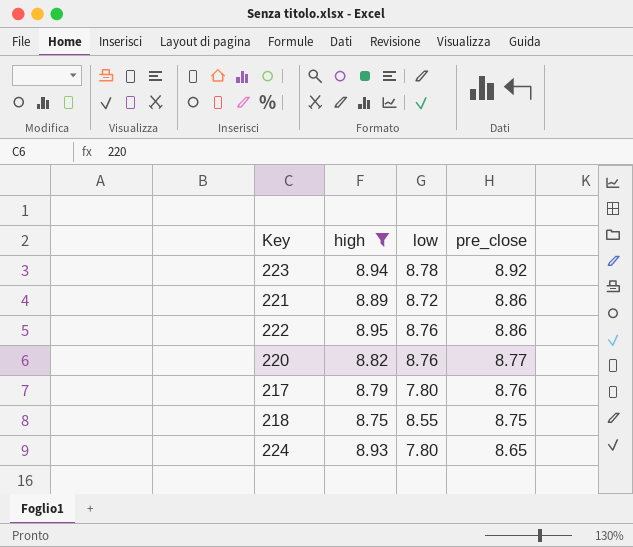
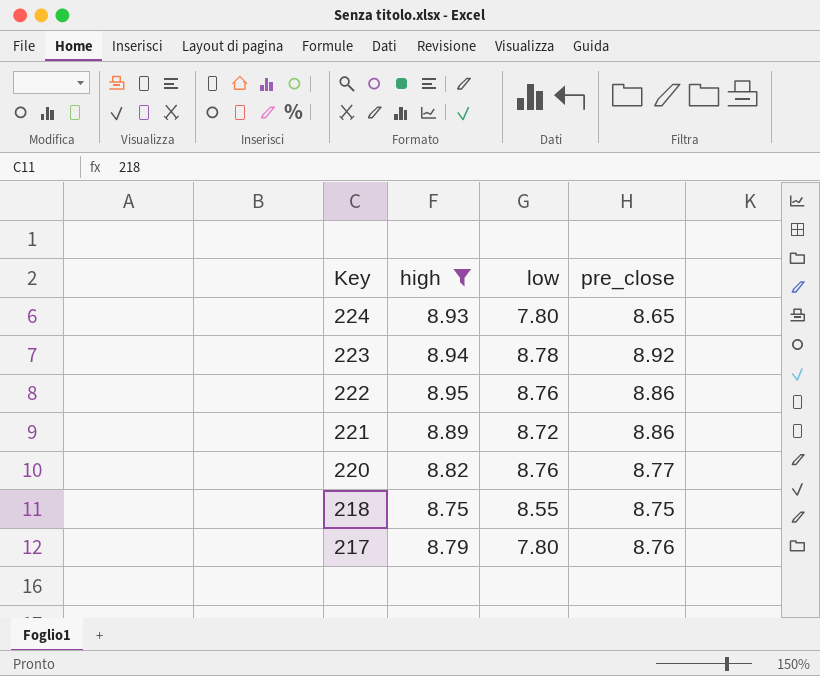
row order: pre_close descending -> Key descending

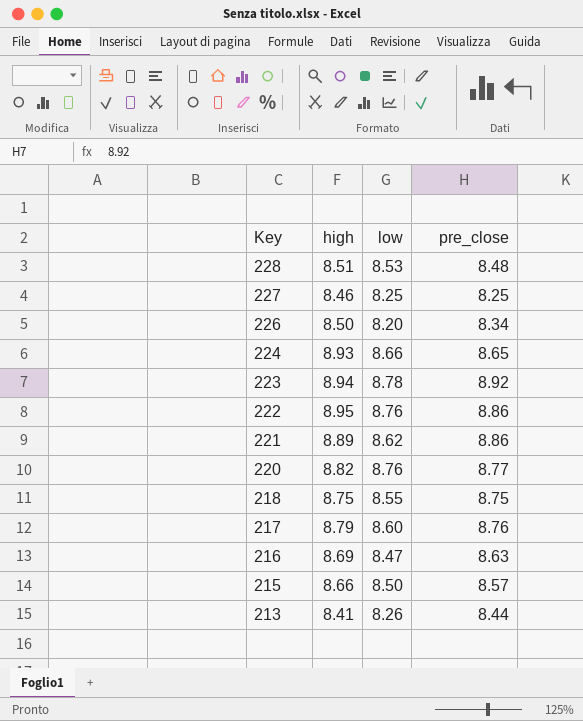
filter: high >= 8.75 -> none
224 | low: 7.80 -> 8.66
221 | low: 8.72 -> 8.62
217 | low: 7.80 -> 8.60

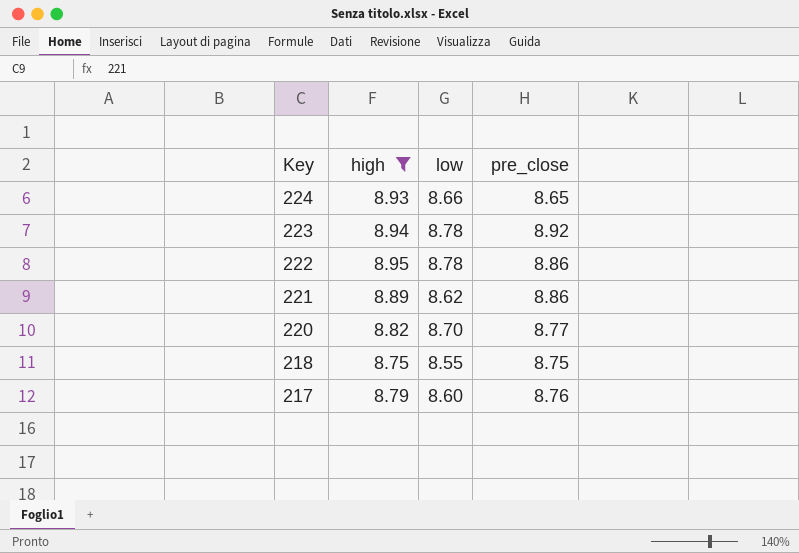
filter: none -> high >= 8.75
222 | low: 8.76 -> 8.78
220 | low: 8.76 -> 8.70

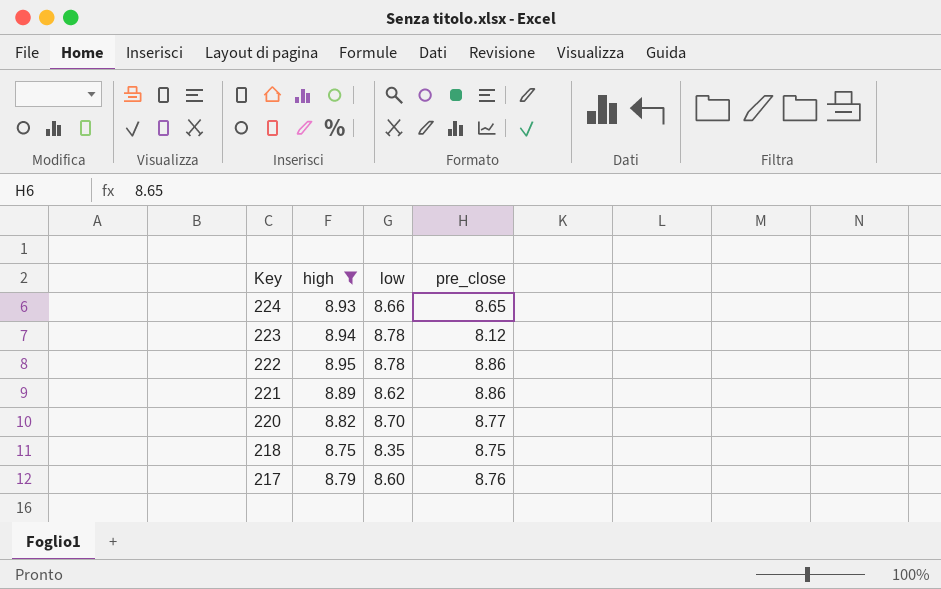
223 | pre_close: 8.92 -> 8.12
218 | low: 8.55 -> 8.35

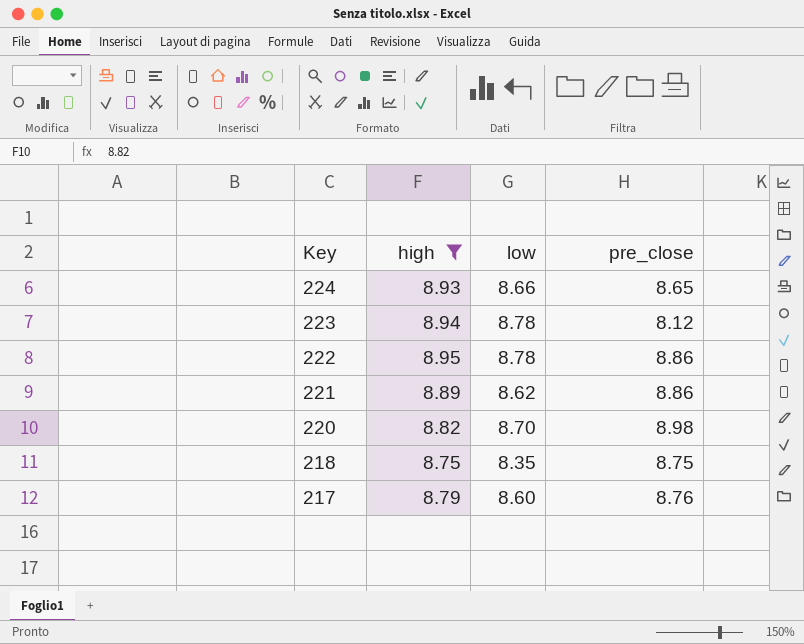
220 | pre_close: 8.77 -> 8.98

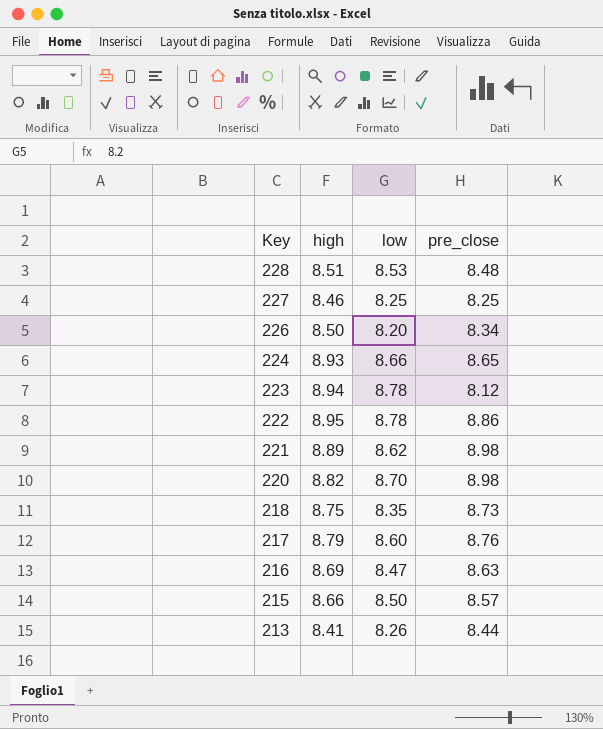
filter: high >= 8.75 -> none
221 | pre_close: 8.86 -> 8.98
218 | pre_close: 8.75 -> 8.73

